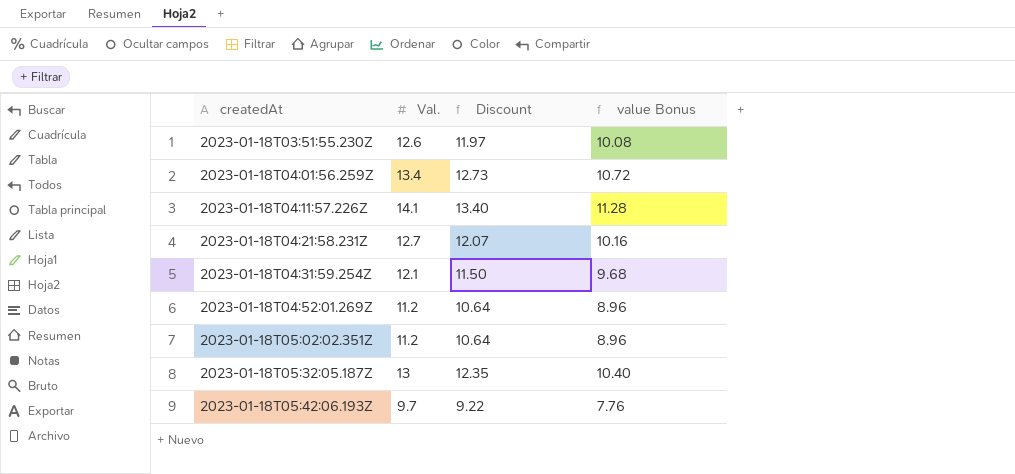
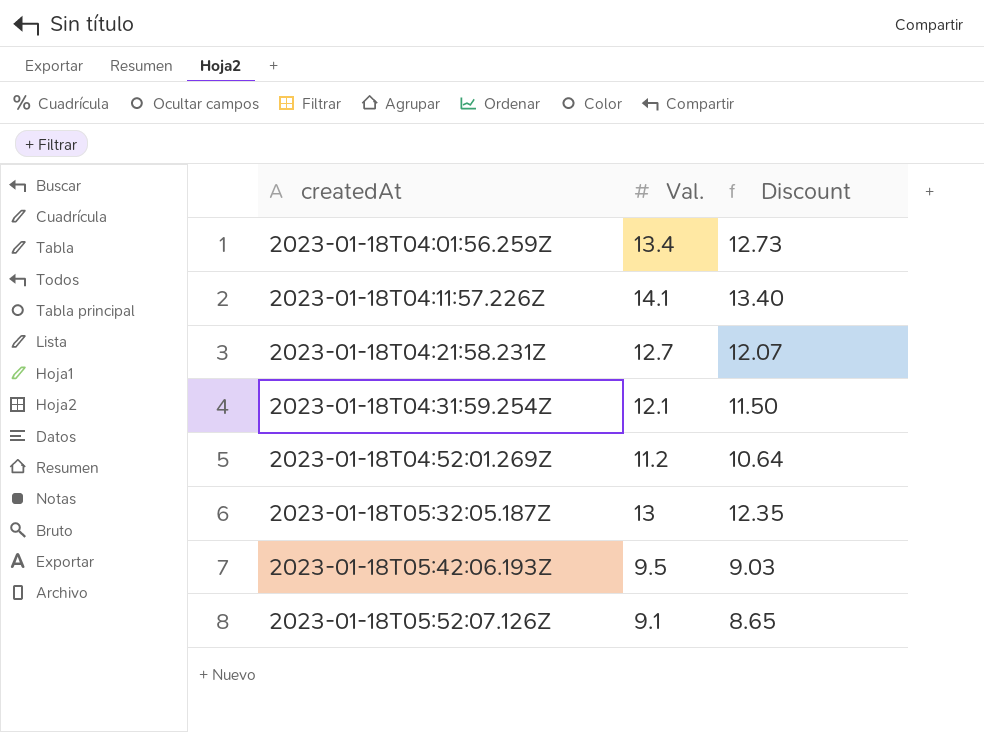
column value Bonus | formula: [Val.] * 0.8 -> none
row 2023-01-18T03:51:55.230Z: 12.6 | 11.97 | 10.08 -> none
row 2023-01-18T05:02:02.351Z: 11.2 | 10.64 | 8.96 -> none
2023-01-18T05:42:06.193Z | Val.: 9.7 -> 9.5
2023-01-18T05:42:06.193Z | Discount: 9.22 -> 9.03
row 2023-01-18T05:52:07.126Z: none -> 9.1 | 8.65

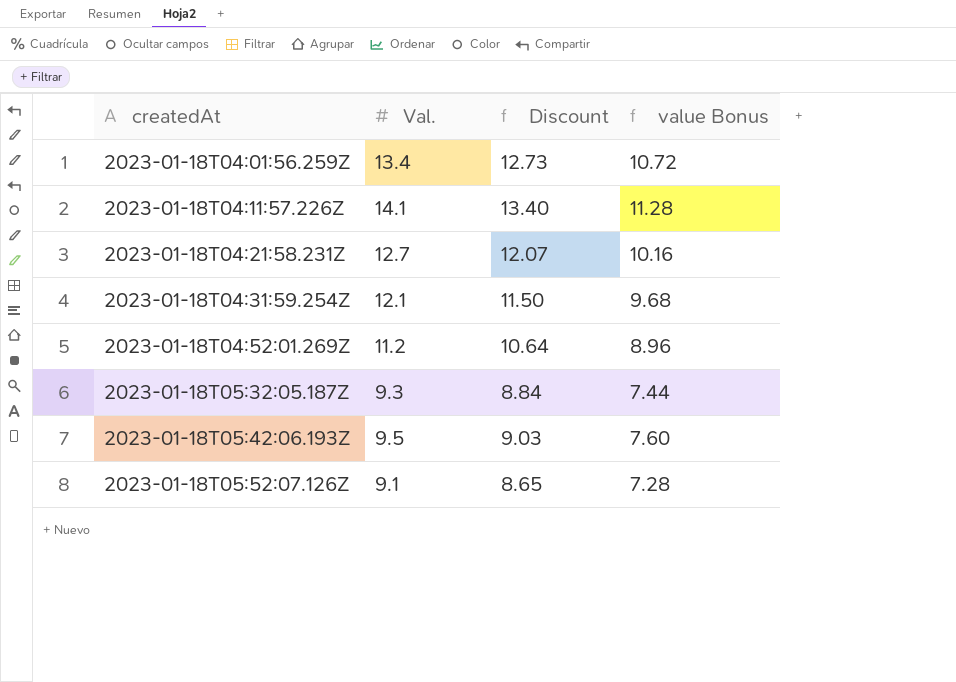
column value Bonus | formula: none -> [Val.] * 0.8
2023-01-18T05:32:05.187Z | Val.: 13 -> 9.3
2023-01-18T05:32:05.187Z | Discount: 12.35 -> 8.84

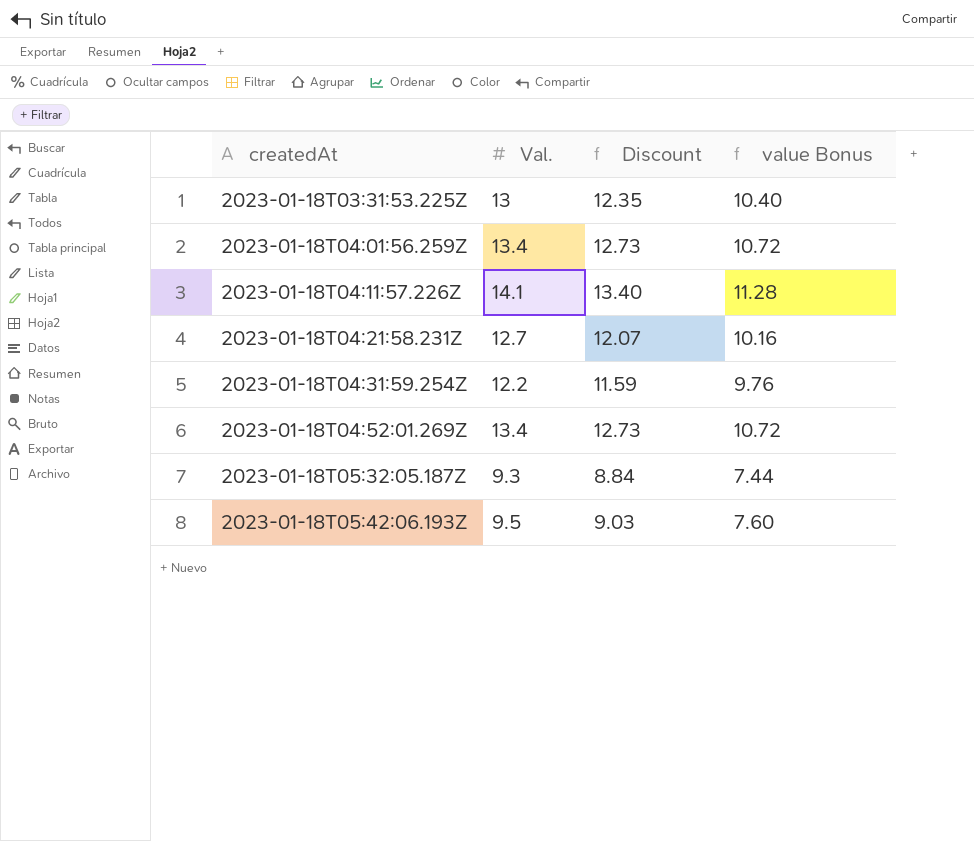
row 2023-01-18T05:52:07.126Z: 9.1 | 8.65 | 7.28 -> none
row 2023-01-18T03:31:53.225Z: none -> 13 | 12.35 | 10.40
2023-01-18T04:31:59.254Z | Val.: 12.1 -> 12.2
2023-01-18T04:31:59.254Z | Discount: 11.50 -> 11.59
2023-01-18T04:31:59.254Z | value Bonus: 9.68 -> 9.76
2023-01-18T04:52:01.269Z | Val.: 11.2 -> 13.4
2023-01-18T04:52:01.269Z | Discount: 10.64 -> 12.73
2023-01-18T04:52:01.269Z | value Bonus: 8.96 -> 10.72

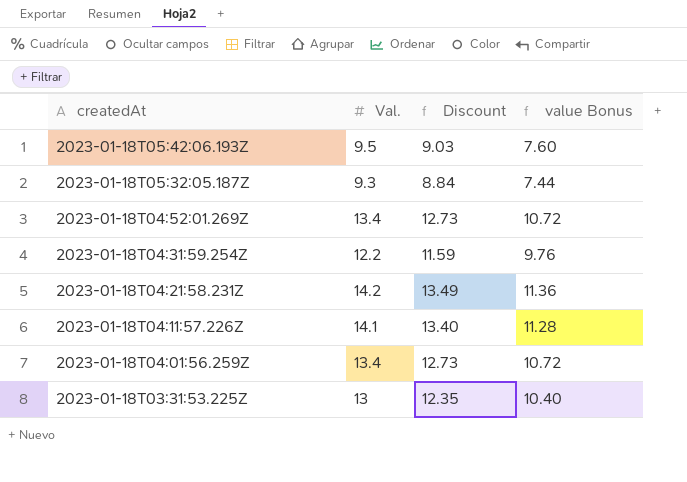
row order: createdAt ascending -> createdAt descending
2023-01-18T04:21:58.231Z | Val.: 12.7 -> 14.2
2023-01-18T04:21:58.231Z | Discount: 12.07 -> 13.49
2023-01-18T04:21:58.231Z | value Bonus: 10.16 -> 11.36

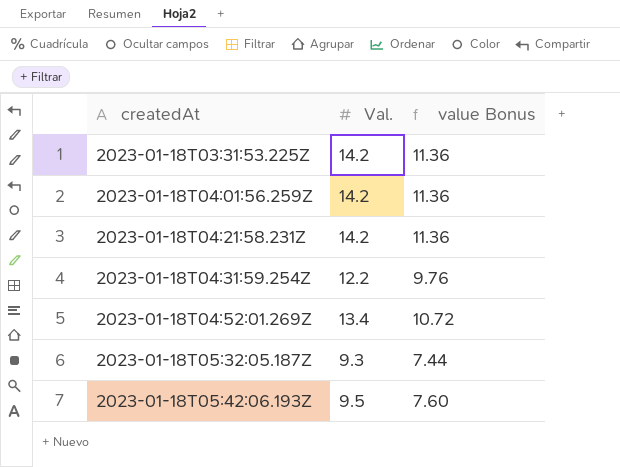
row order: createdAt descending -> createdAt ascending
column Discount | formula: [Val.] * 0.95 -> none
row 2023-01-18T04:11:57.226Z: 14.1 | 13.40 | 11.28 -> none
2023-01-18T03:31:53.225Z | Val.: 13 -> 14.2
2023-01-18T03:31:53.225Z | value Bonus: 10.40 -> 11.36
2023-01-18T04:01:56.259Z | Val.: 13.4 -> 14.2
2023-01-18T04:01:56.259Z | value Bonus: 10.72 -> 11.36

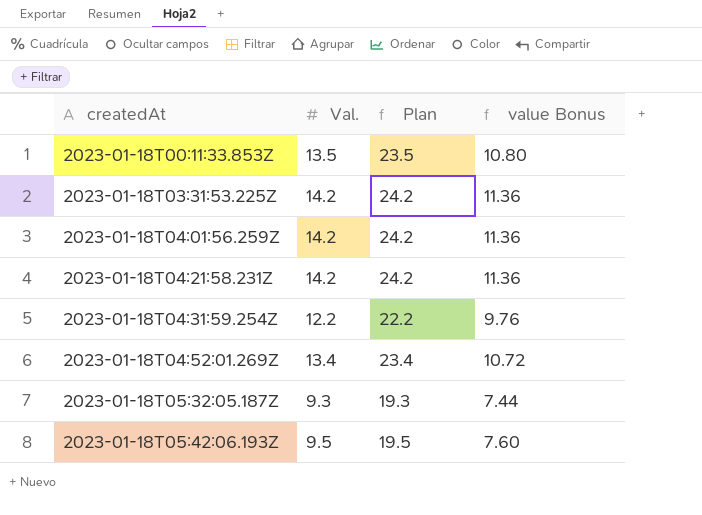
column Plan | formula: none -> [Val.] + 10
row 2023-01-18T00:11:33.853Z: none -> 13.5 | 23.5 | 10.80

